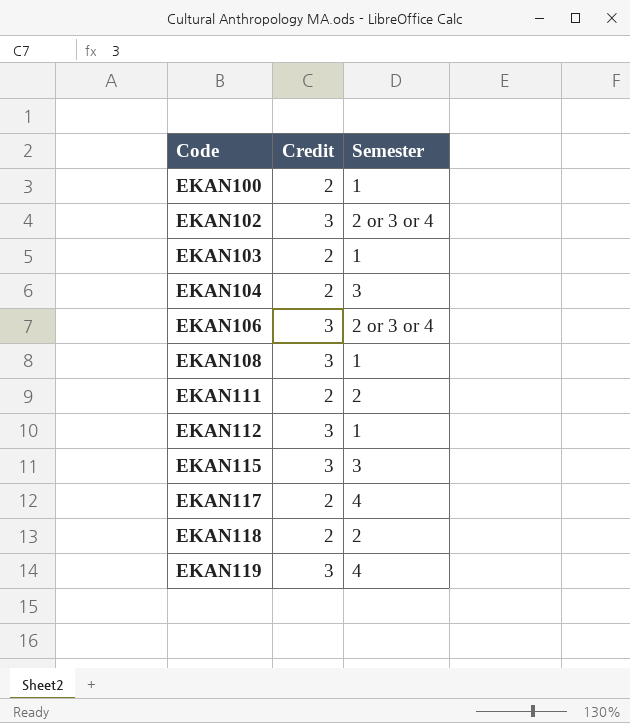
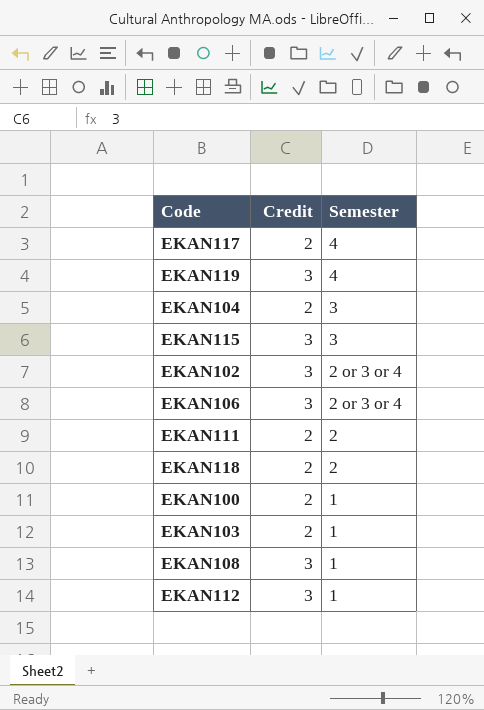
row order: Code ascending -> Semester descending

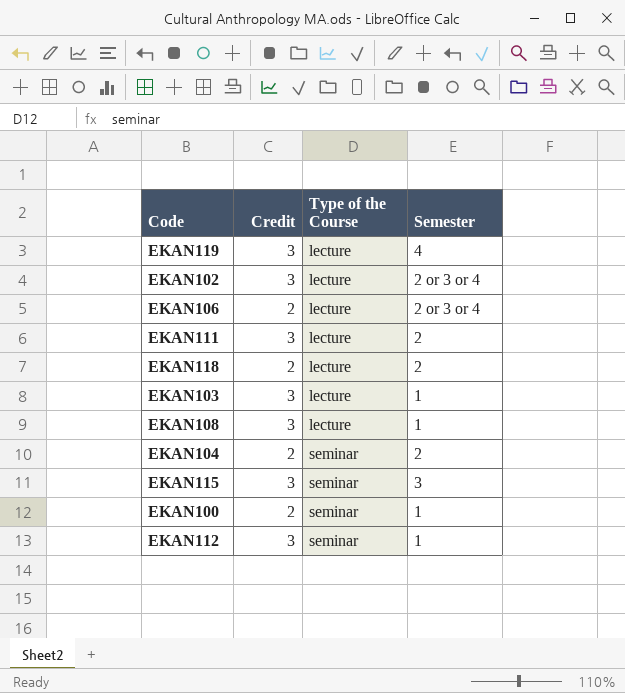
row order: Semester descending -> Type of the Course ascending
column Type of the Course | position: none -> 3
row EKAN117: 2 | 4 -> none
EKAN106 | Credit: 3 -> 2
EKAN111 | Credit: 2 -> 3
EKAN103 | Credit: 2 -> 3
EKAN104 | Semester: 3 -> 2

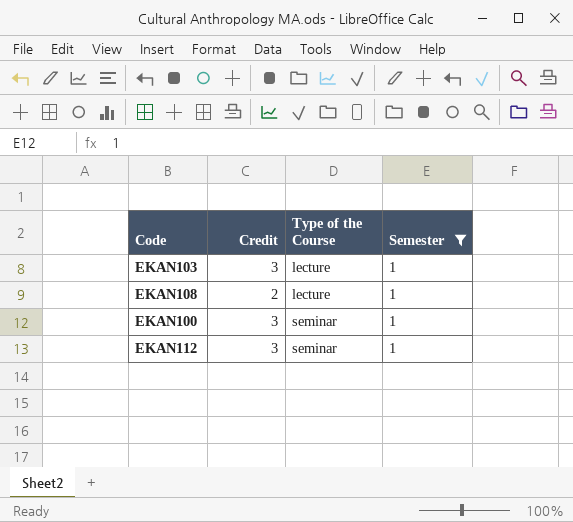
filter: none -> Semester = 1
EKAN108 | Credit: 3 -> 2
EKAN100 | Credit: 2 -> 3

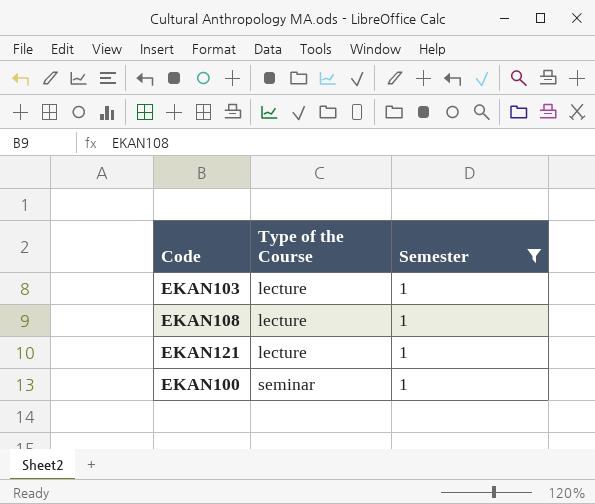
column Credit | position: 2 -> none
row EKAN112: 3 | seminar | 1 -> none
row EKAN121: none -> lecture | 1

